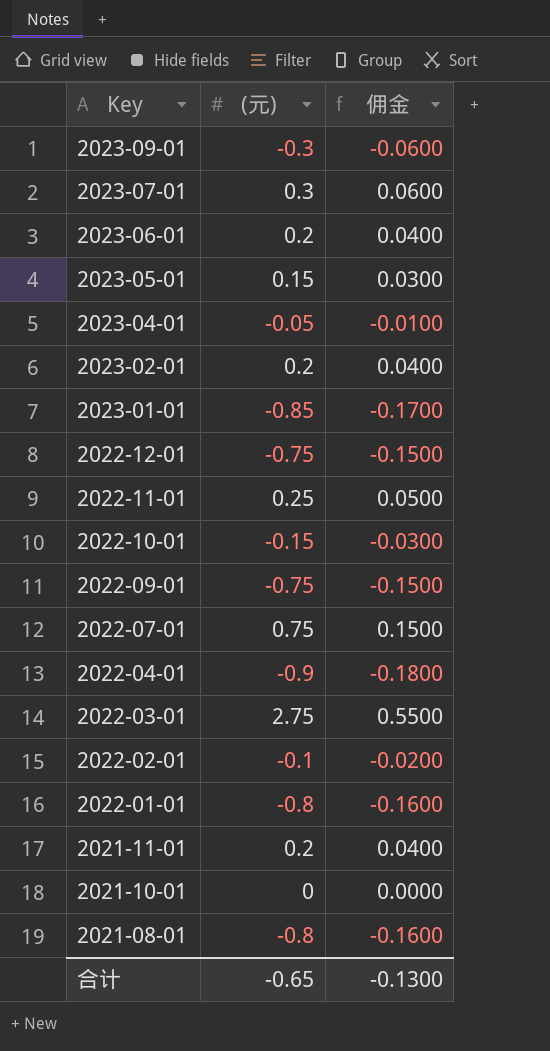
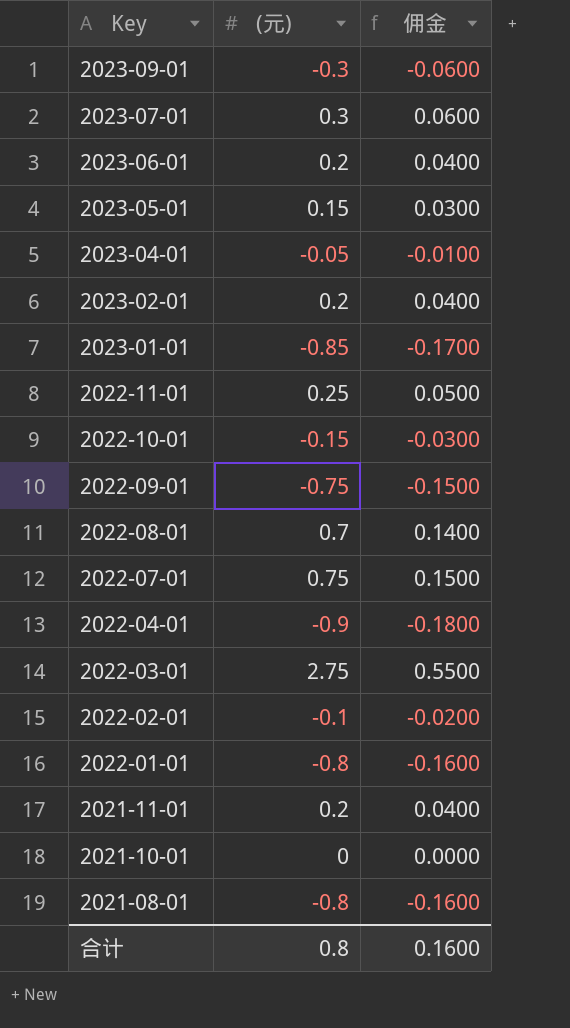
row 2022-12-01: -0.75 | -0.1500 -> none
row 2022-08-01: none -> 0.7 | 0.1400
合计 | (元): -0.65 -> 0.8
合计 | 佣金: -0.1300 -> 0.1600

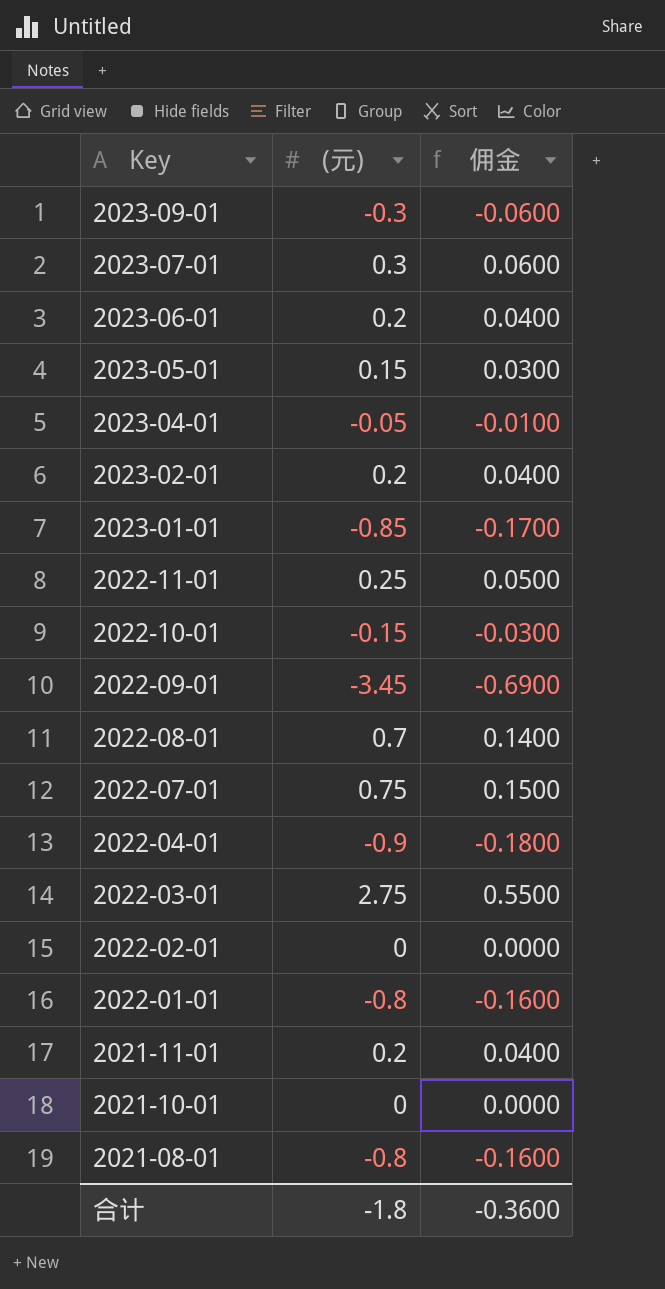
2022-09-01 | (元): -0.75 -> -3.45
2022-09-01 | 佣金: -0.1500 -> -0.6900
2022-02-01 | (元): -0.1 -> 0
2022-02-01 | 佣金: -0.0200 -> 0.0000
合计 | (元): 0.8 -> -1.8
合计 | 佣金: 0.1600 -> -0.3600

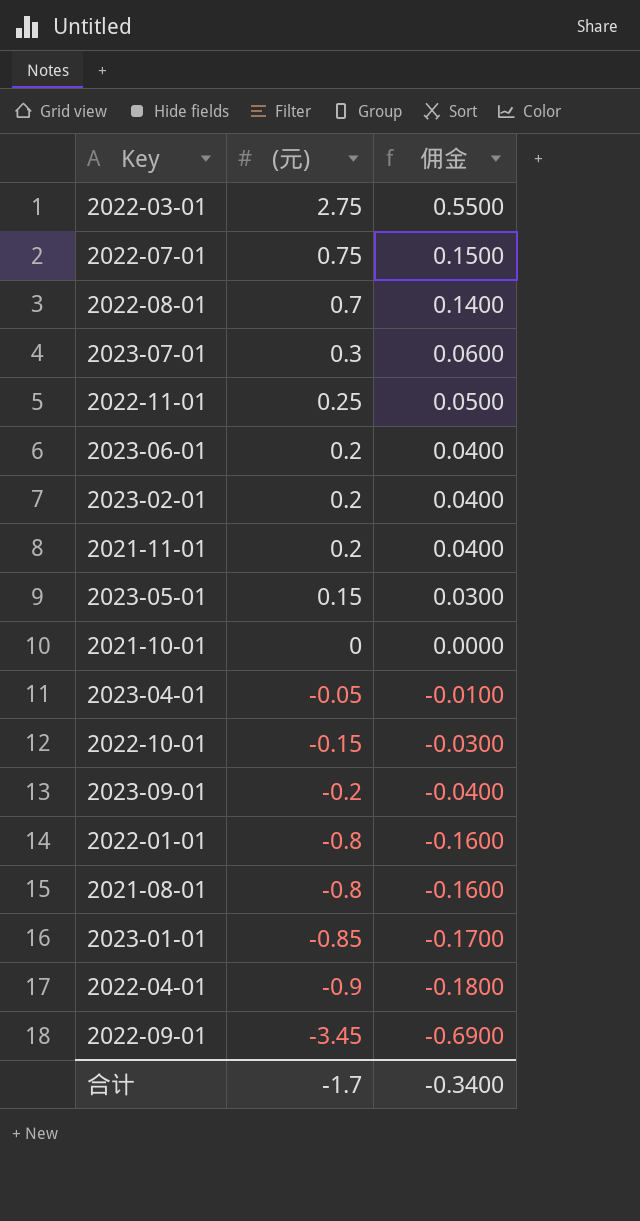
row order: Key descending -> (元) descending
row 2022-02-01: 0 | 0.0000 -> none
2023-09-01 | (元): -0.3 -> -0.2
2023-09-01 | 佣金: -0.0600 -> -0.0400
合计 | (元): -1.8 -> -1.7
合计 | 佣金: -0.3600 -> -0.3400

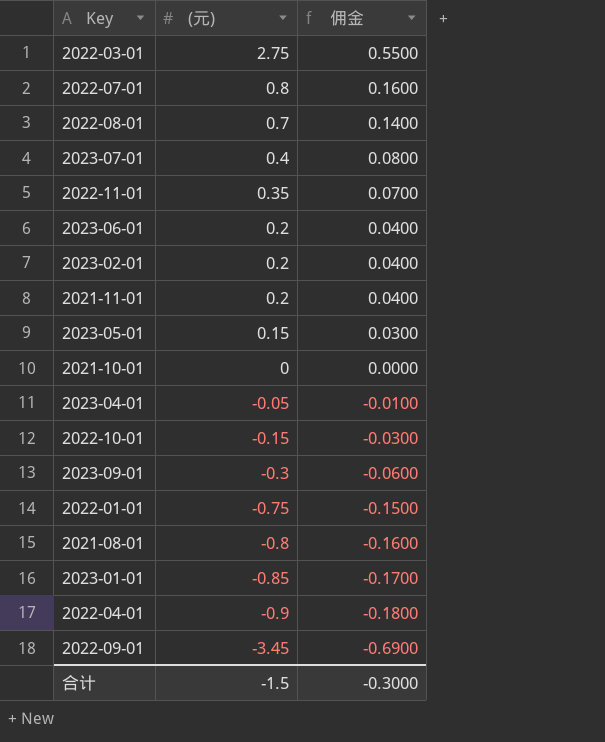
2022-07-01 | (元): 0.75 -> 0.8
2022-07-01 | 佣金: 0.1500 -> 0.1600
2023-07-01 | (元): 0.3 -> 0.4
2023-07-01 | 佣金: 0.0600 -> 0.0800
2022-11-01 | (元): 0.25 -> 0.35
2022-11-01 | 佣金: 0.0500 -> 0.0700
2023-09-01 | (元): -0.2 -> -0.3
2023-09-01 | 佣金: -0.0400 -> -0.0600
2022-01-01 | (元): -0.8 -> -0.75
2022-01-01 | 佣金: -0.1600 -> -0.1500
合计 | (元): -1.7 -> -1.5
合计 | 佣金: -0.3400 -> -0.3000

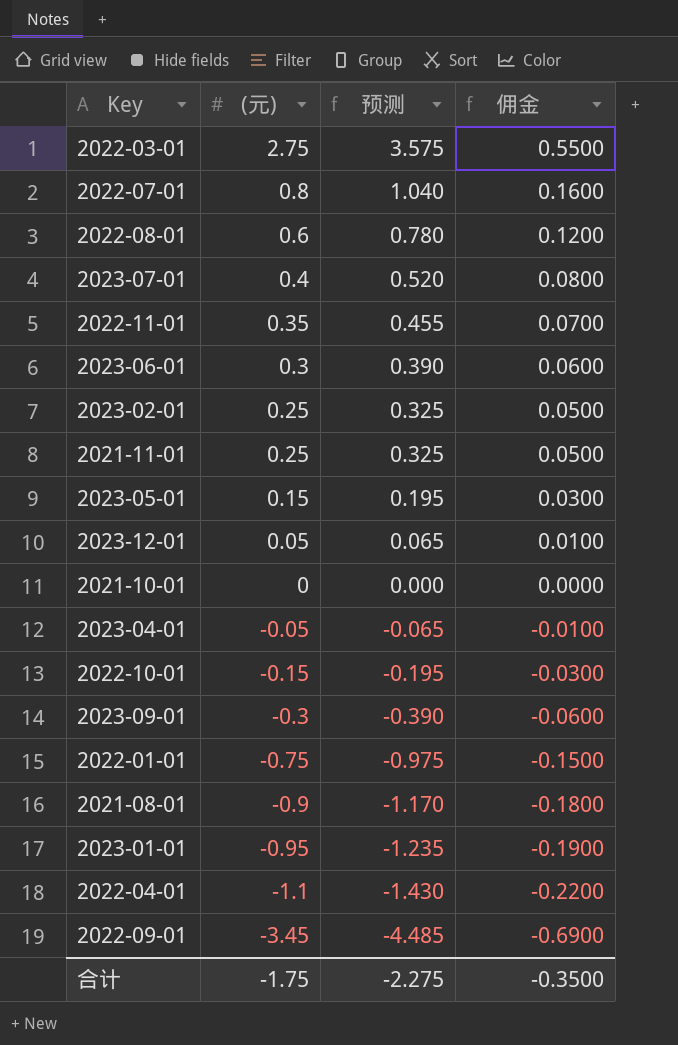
column 预测 | formula: none -> [(元)] * 1.3
2022-08-01 | (元): 0.7 -> 0.6
2022-08-01 | 佣金: 0.1400 -> 0.1200
2023-06-01 | (元): 0.2 -> 0.3
2023-06-01 | 佣金: 0.0400 -> 0.0600
2023-02-01 | (元): 0.2 -> 0.25
2023-02-01 | 佣金: 0.0400 -> 0.0500
2021-11-01 | (元): 0.2 -> 0.25
2021-11-01 | 佣金: 0.0400 -> 0.0500
row 2023-12-01: none -> 0.05 | 0.065 | 0.0100
2021-08-01 | (元): -0.8 -> -0.9
2021-08-01 | 佣金: -0.1600 -> -0.1800
2023-01-01 | (元): -0.85 -> -0.95
2023-01-01 | 佣金: -0.1700 -> -0.1900
2022-04-01 | (元): -0.9 -> -1.1
2022-04-01 | 佣金: -0.1800 -> -0.2200
合计 | (元): -1.5 -> -1.75
合计 | 佣金: -0.3000 -> -0.3500

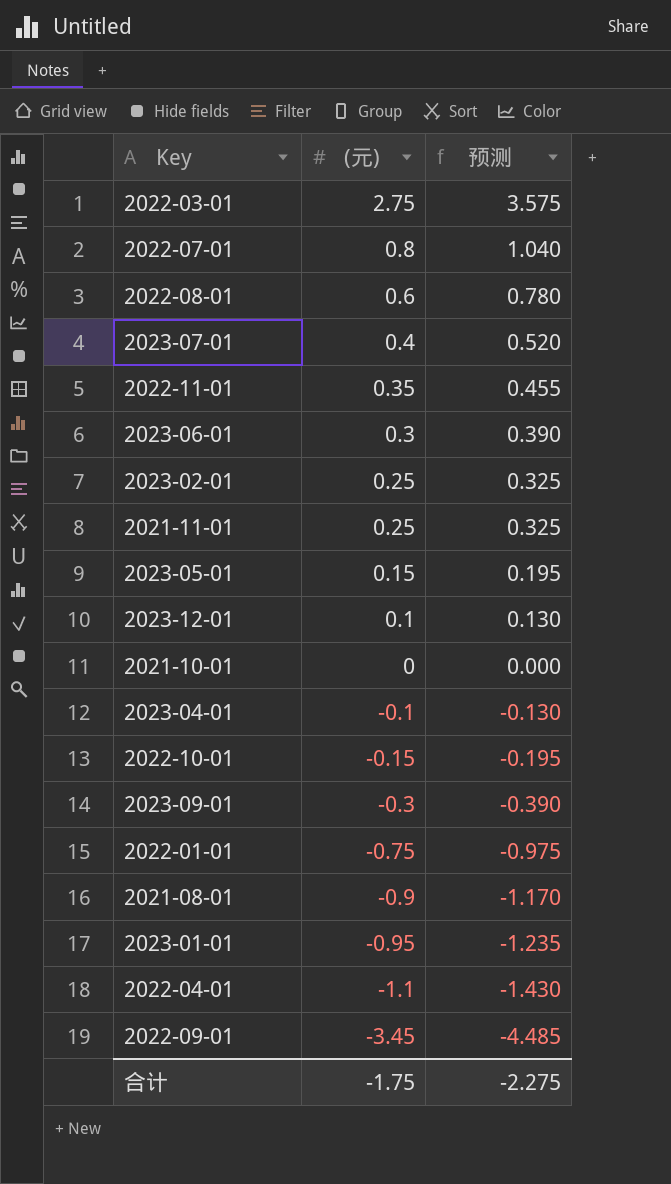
column 佣金 | formula: [(元)] * 0.2 -> none
2023-12-01 | (元): 0.05 -> 0.1
2023-12-01 | 预测: 0.065 -> 0.130
2023-04-01 | (元): -0.05 -> -0.1
2023-04-01 | 预测: -0.065 -> -0.130

